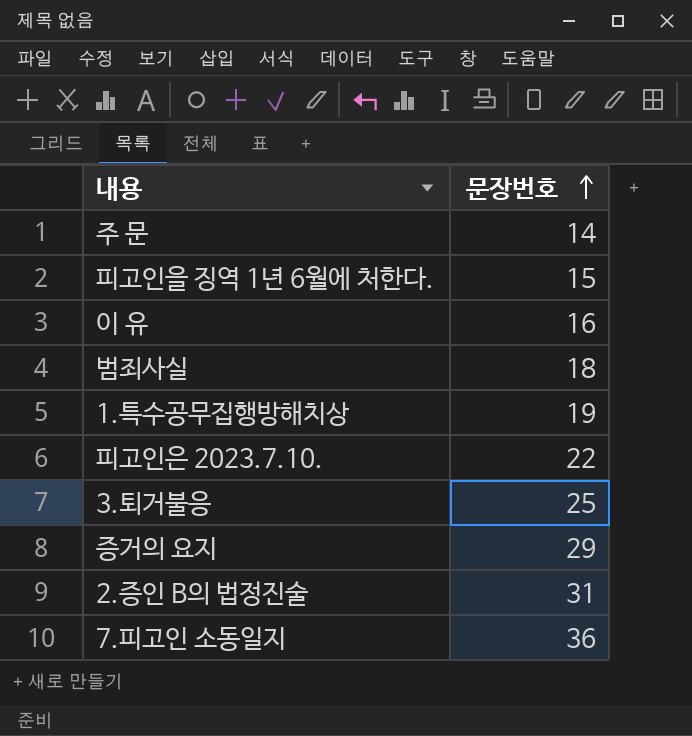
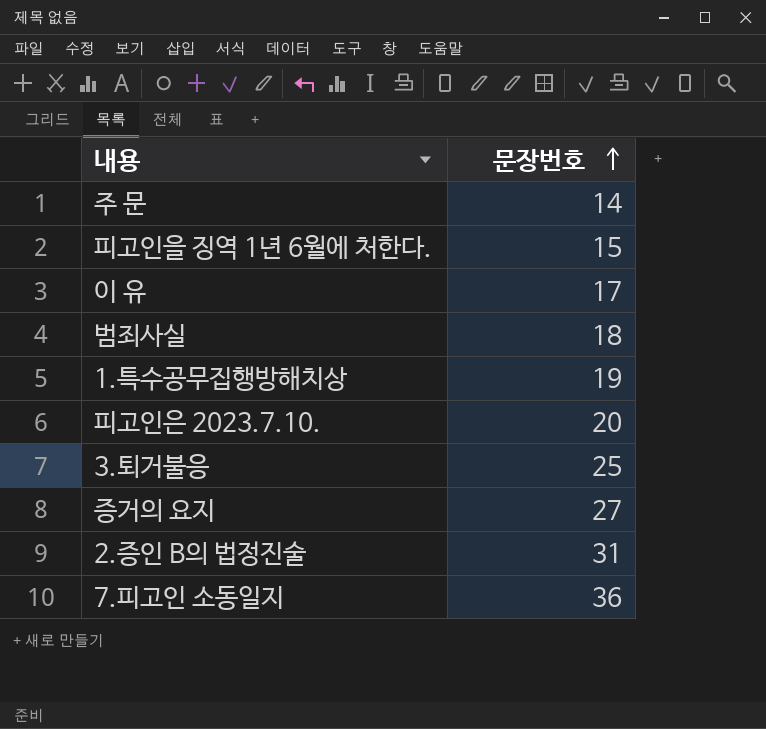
이 유 | 문장번호: 16 -> 17
피고인은 2023.7.10. | 문장번호: 22 -> 20
증거의 요지 | 문장번호: 29 -> 27

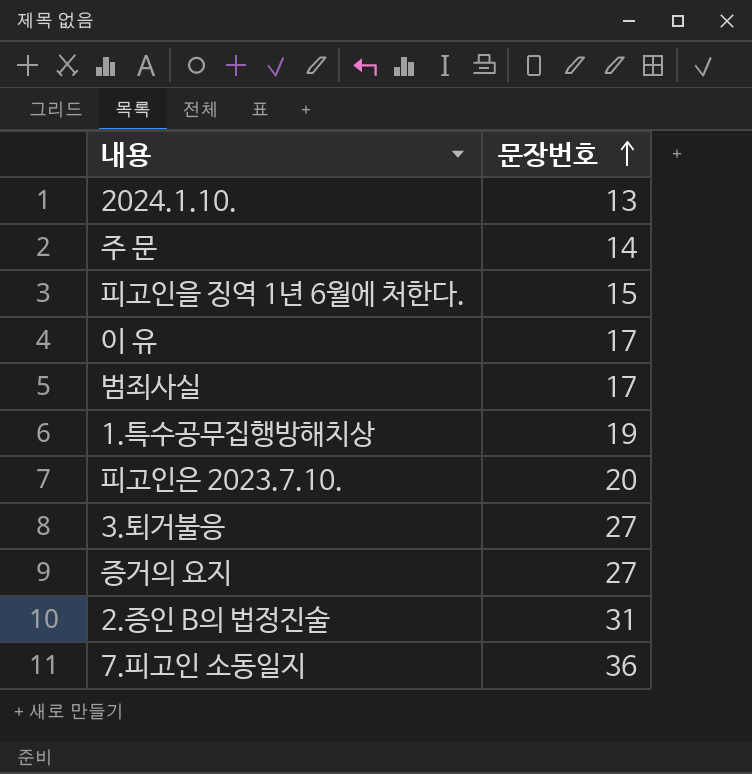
row 2024.1.10.: none -> 13
범죄사실 | 문장번호: 18 -> 17
3.퇴거불응 | 문장번호: 25 -> 27

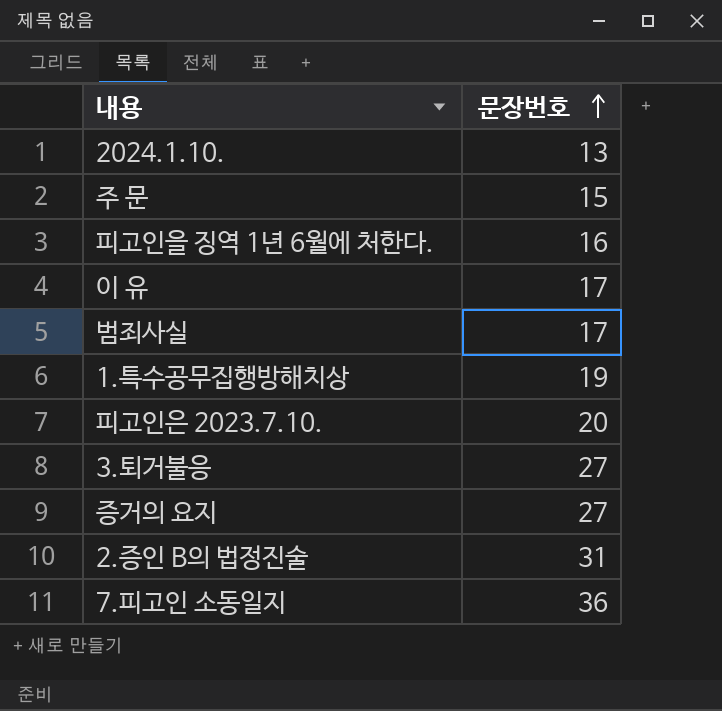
주 문 | 문장번호: 14 -> 15
피고인을 징역 1년 6월에 처한다. | 문장번호: 15 -> 16

